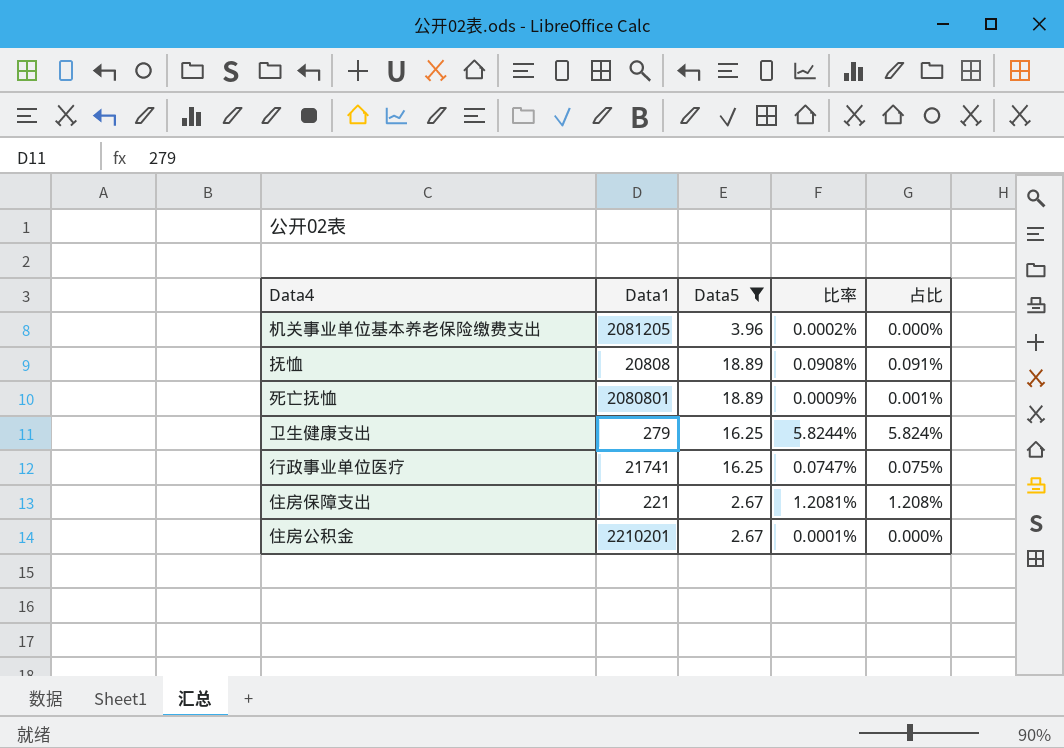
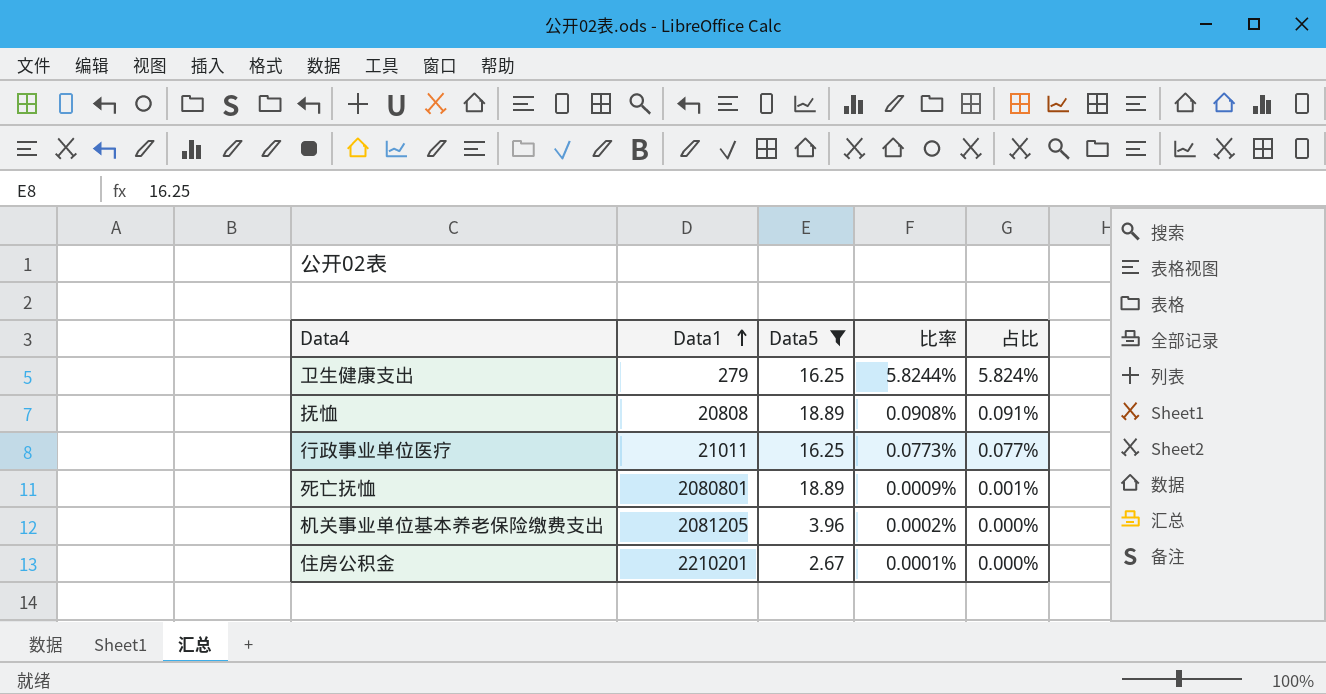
row order: none -> Data1 ascending
row 住房保障支出: 221 | 2.67 | 1.2081% | 1.208% -> none
行政事业单位医疗 | Data1: 21741 -> 21011
行政事业单位医疗 | 比率: 0.0747% -> 0.0773%
行政事业单位医疗 | 占比: 0.075% -> 0.077%

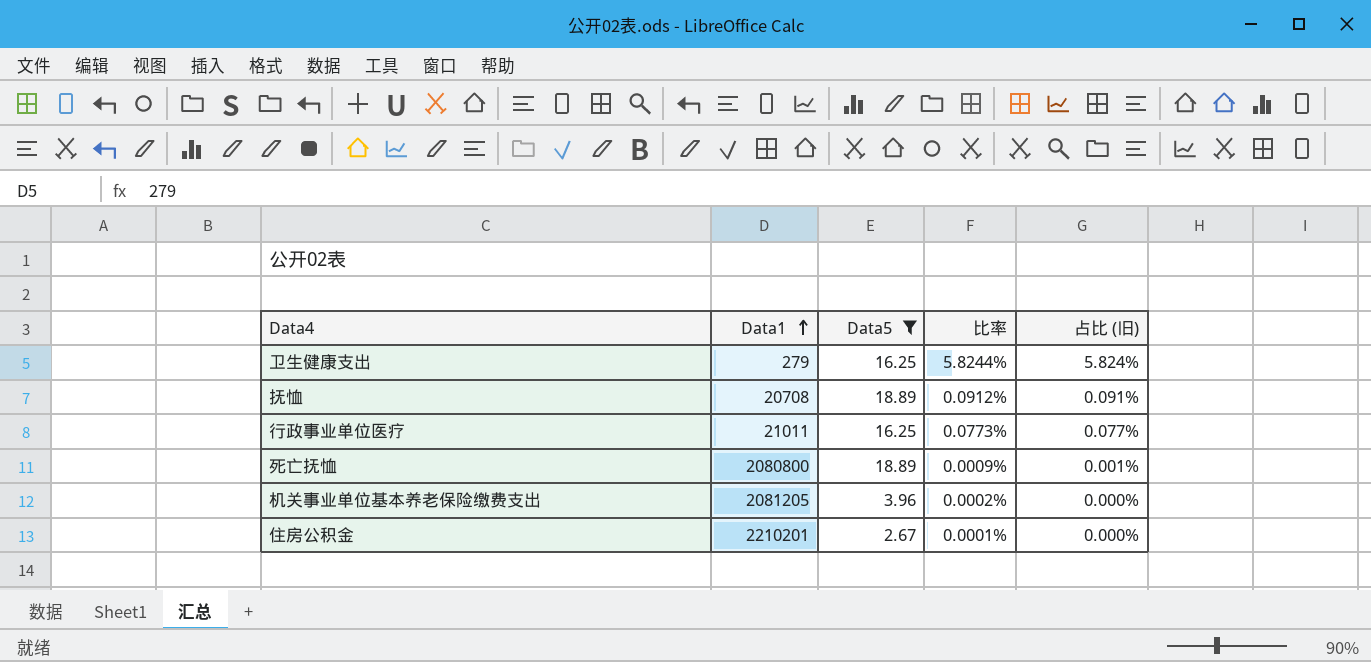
column name: 占比 -> 占比 (旧)
抚恤 | Data1: 20808 -> 20708
抚恤 | 比率: 0.0908% -> 0.0912%
死亡抚恤 | Data1: 2080801 -> 2080800

